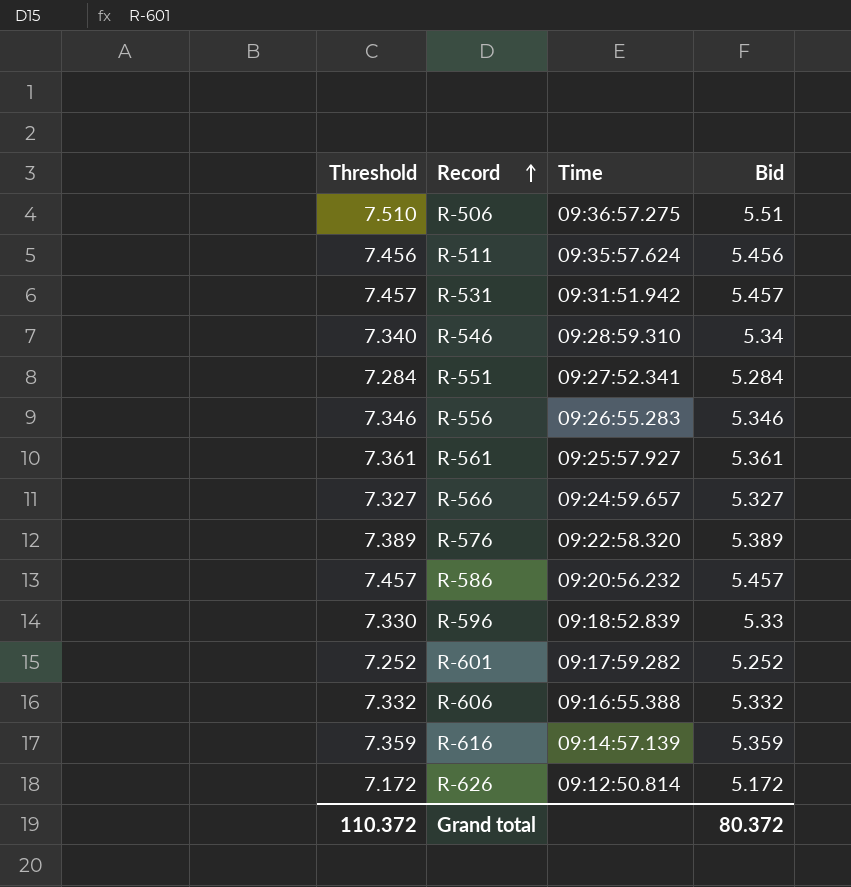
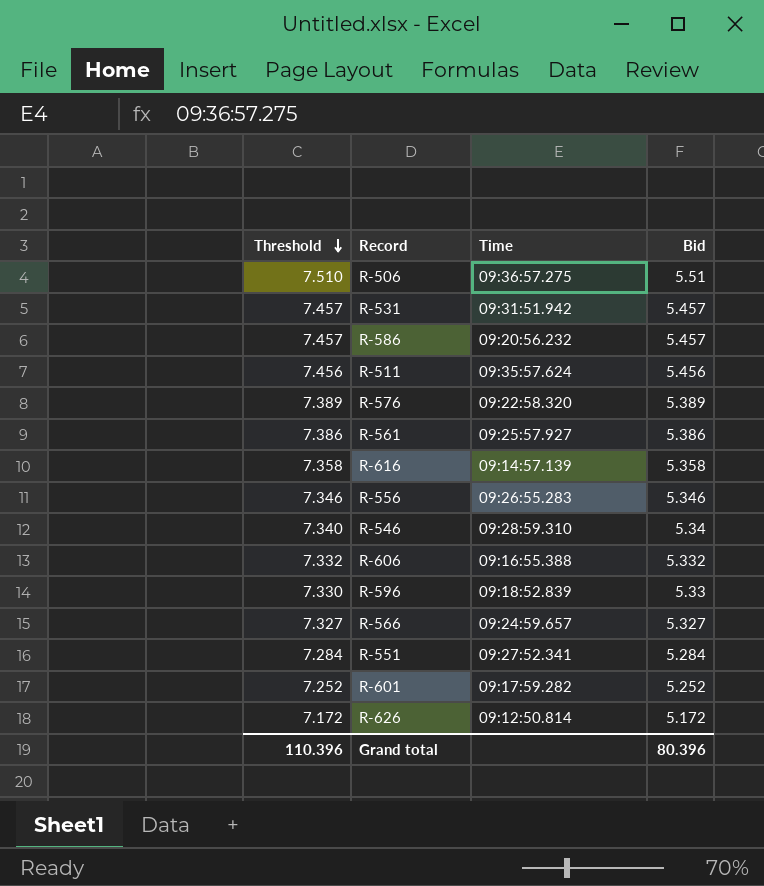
row order: Record ascending -> Threshold descending
R-561 | Threshold: 7.361 -> 7.386
R-561 | Bid: 5.361 -> 5.386
R-616 | Threshold: 7.359 -> 7.358
R-616 | Bid: 5.359 -> 5.358
Grand total | Threshold: 110.372 -> 110.396
Grand total | Bid: 80.372 -> 80.396

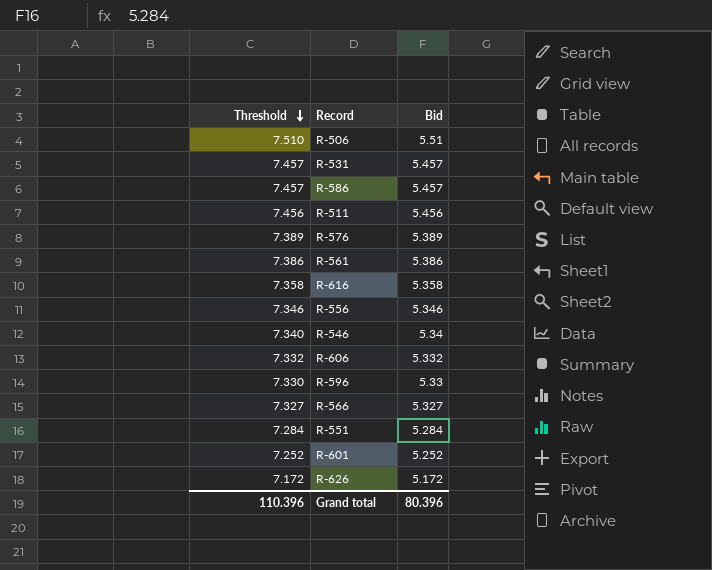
column Time | position: 3 -> none

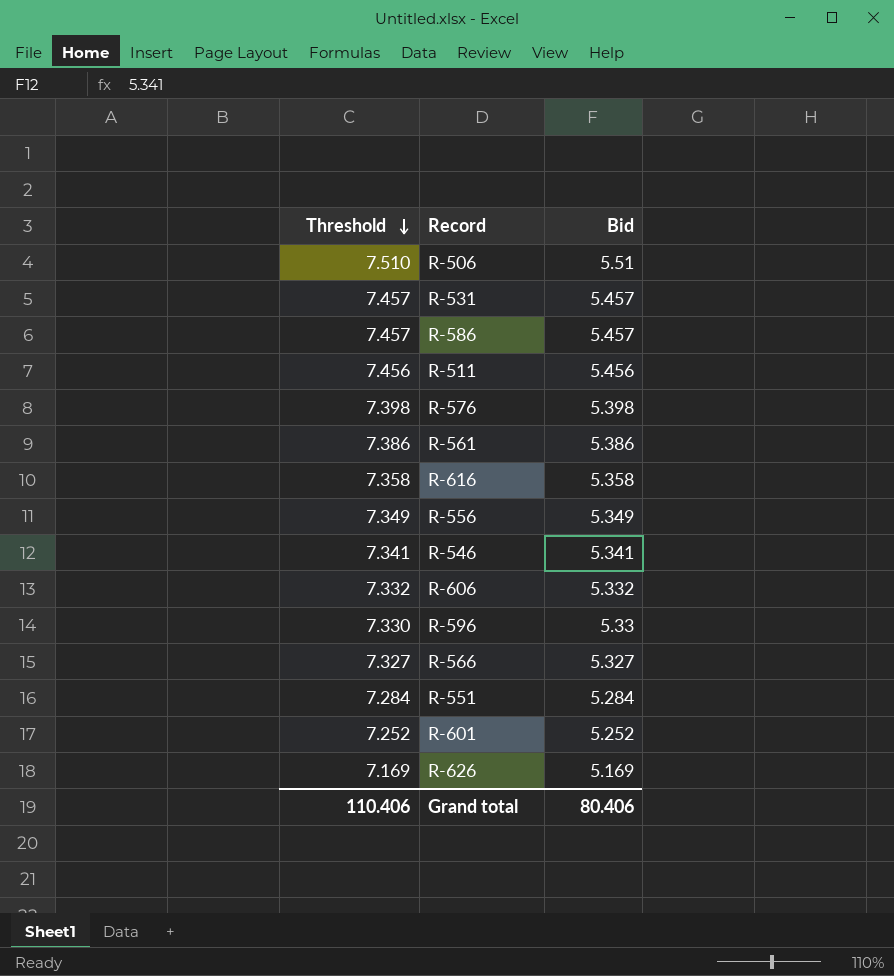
R-576 | Threshold: 7.389 -> 7.398
R-576 | Bid: 5.389 -> 5.398
R-556 | Threshold: 7.346 -> 7.349
R-556 | Bid: 5.346 -> 5.349
R-546 | Threshold: 7.340 -> 7.341
R-546 | Bid: 5.34 -> 5.341
R-626 | Threshold: 7.172 -> 7.169
R-626 | Bid: 5.172 -> 5.169
Grand total | Threshold: 110.396 -> 110.406
Grand total | Bid: 80.396 -> 80.406

